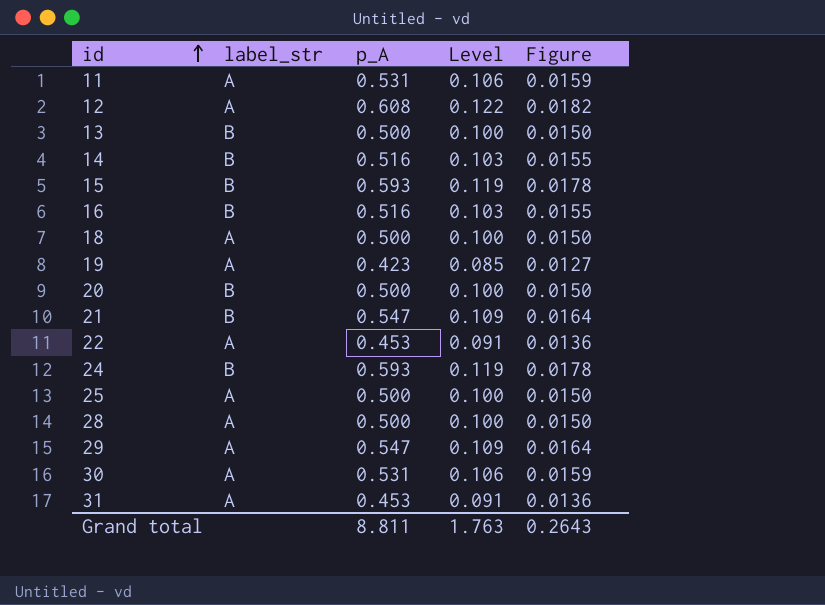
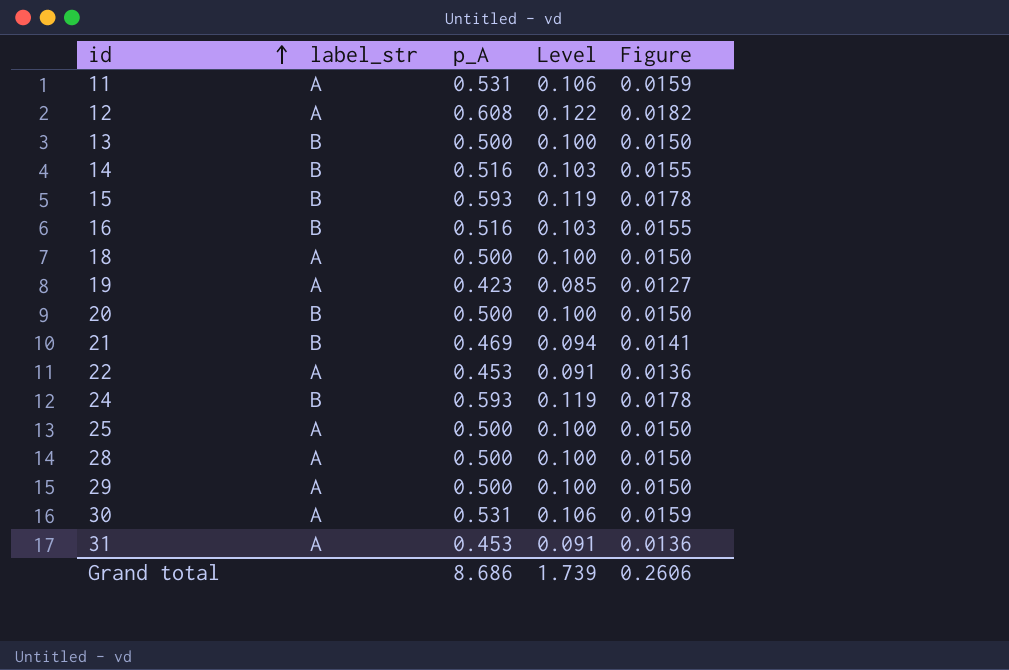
21 | p_A: 0.547 -> 0.469
21 | Level: 0.109 -> 0.094
21 | Figure: 0.0164 -> 0.0141
29 | p_A: 0.547 -> 0.500
29 | Level: 0.109 -> 0.100
29 | Figure: 0.0164 -> 0.0150
Grand total | p_A: 8.811 -> 8.686
Grand total | Level: 1.763 -> 1.739
Grand total | Figure: 0.2643 -> 0.2606

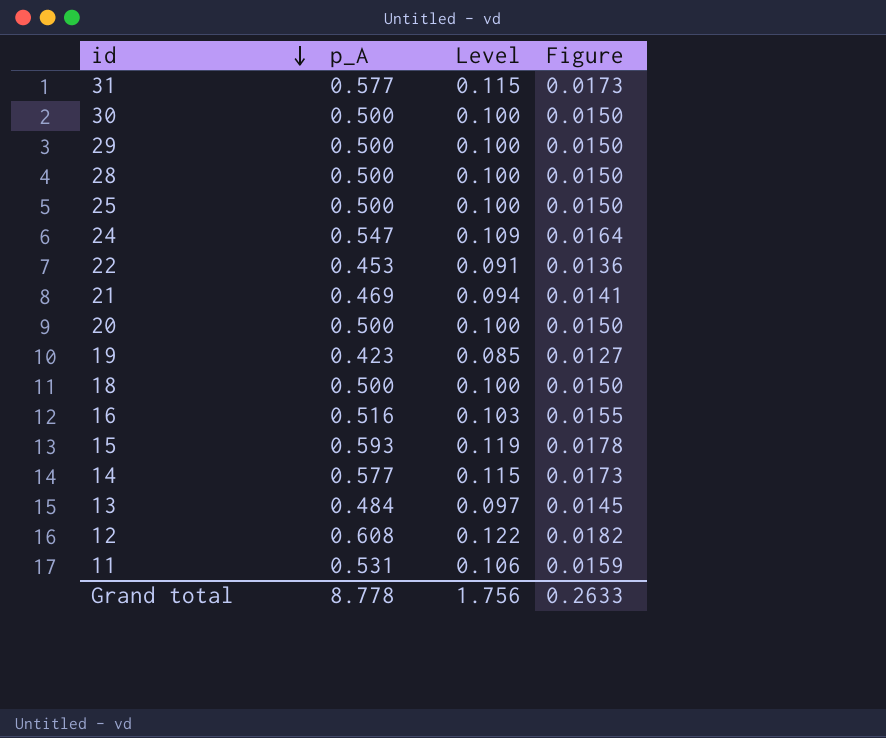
row order: id ascending -> id descending
column label_str | position: 2 -> none
31 | p_A: 0.453 -> 0.577
31 | Level: 0.091 -> 0.115
31 | Figure: 0.0136 -> 0.0173
30 | p_A: 0.531 -> 0.500
30 | Level: 0.106 -> 0.100
30 | Figure: 0.0159 -> 0.0150
24 | p_A: 0.593 -> 0.547
24 | Level: 0.119 -> 0.109
24 | Figure: 0.0178 -> 0.0164
14 | p_A: 0.516 -> 0.577
14 | Level: 0.103 -> 0.115
14 | Figure: 0.0155 -> 0.0173
13 | p_A: 0.500 -> 0.484
13 | Level: 0.100 -> 0.097
13 | Figure: 0.0150 -> 0.0145
Grand total | p_A: 8.686 -> 8.778
Grand total | Level: 1.739 -> 1.756
Grand total | Figure: 0.2606 -> 0.2633

